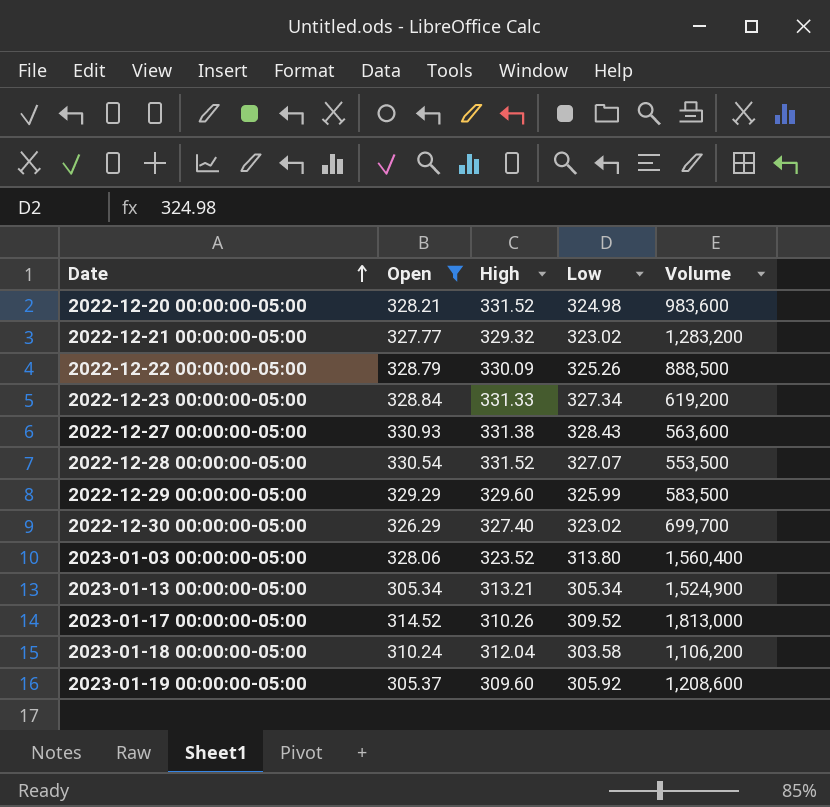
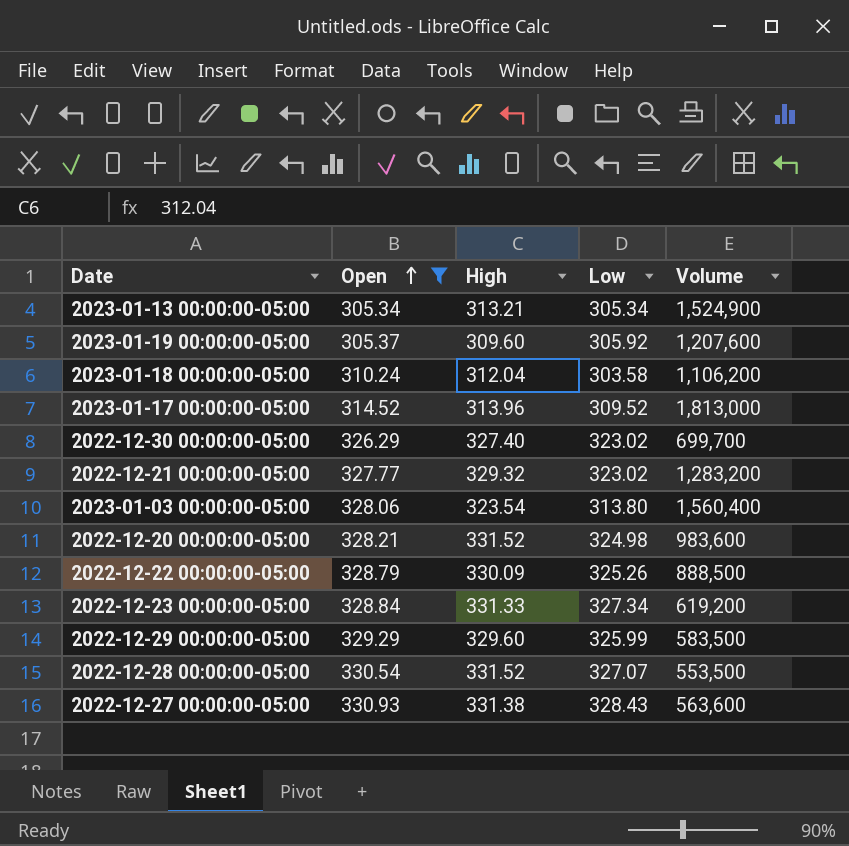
row order: Date ascending -> Open ascending
2023-01-19 00:00:00-05:00 | Volume: 1,208,600 -> 1,207,600
2023-01-17 00:00:00-05:00 | High: 310.26 -> 313.96
2023-01-03 00:00:00-05:00 | High: 323.52 -> 323.54

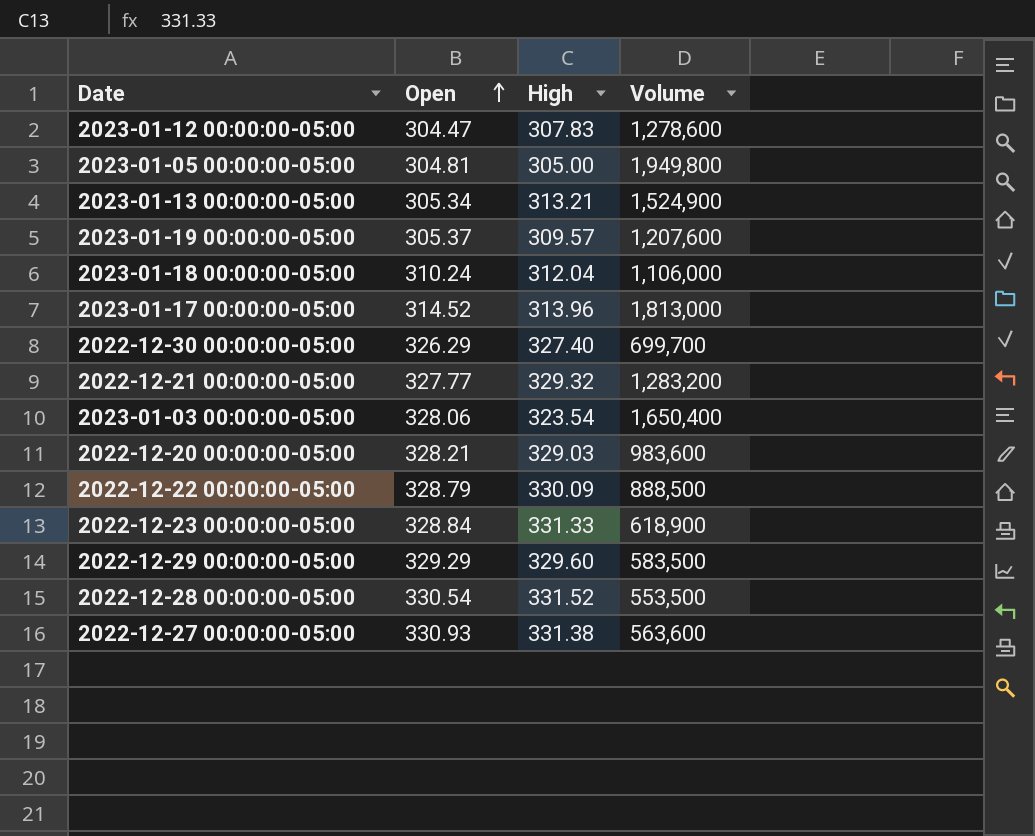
filter: Open >= 305.34 -> none
column Low | position: 4 -> none
2023-01-19 00:00:00-05:00 | High: 309.60 -> 309.57
2023-01-18 00:00:00-05:00 | Volume: 1,106,200 -> 1,106,000
2023-01-03 00:00:00-05:00 | Volume: 1,560,400 -> 1,650,400
2022-12-20 00:00:00-05:00 | High: 331.52 -> 329.03
2022-12-23 00:00:00-05:00 | Volume: 619,200 -> 618,900

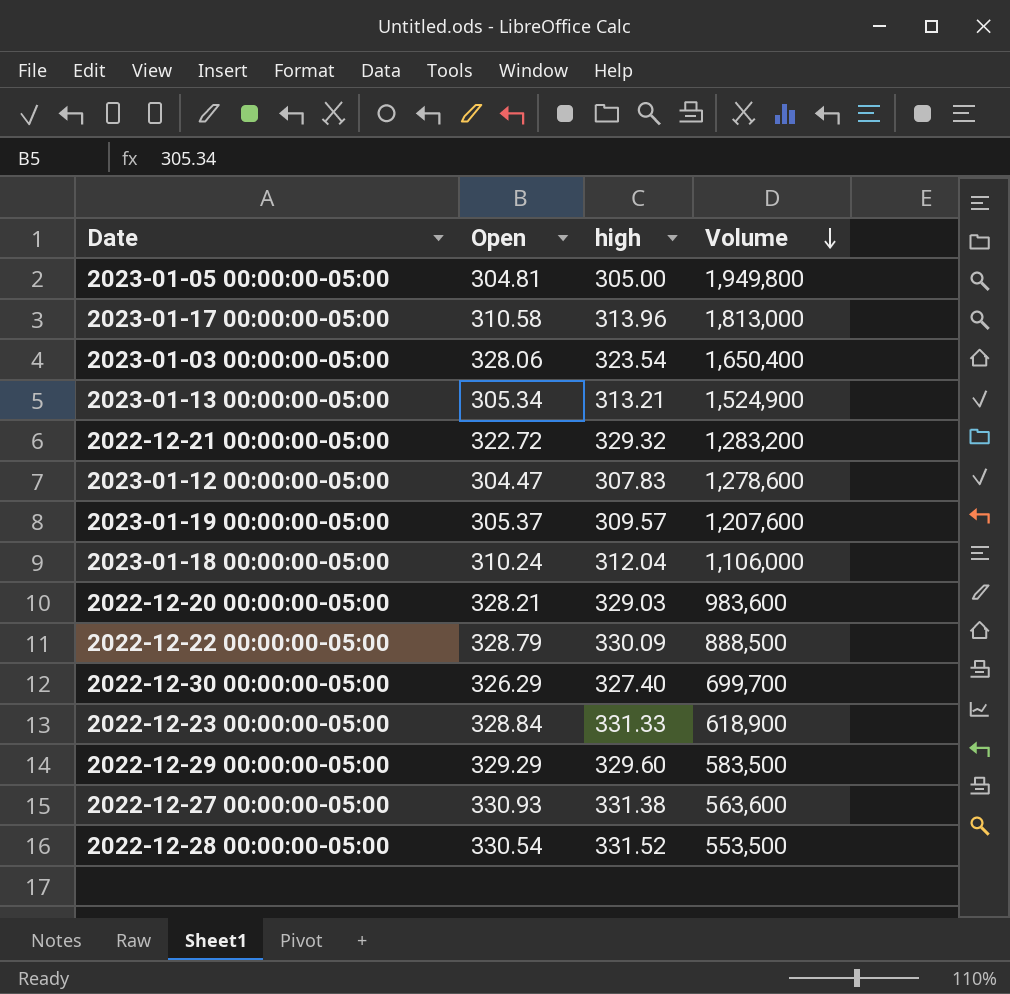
row order: Open ascending -> Volume descending
column name: High -> high
2023-01-17 00:00:00-05:00 | Open: 314.52 -> 310.58
2022-12-21 00:00:00-05:00 | Open: 327.77 -> 322.72

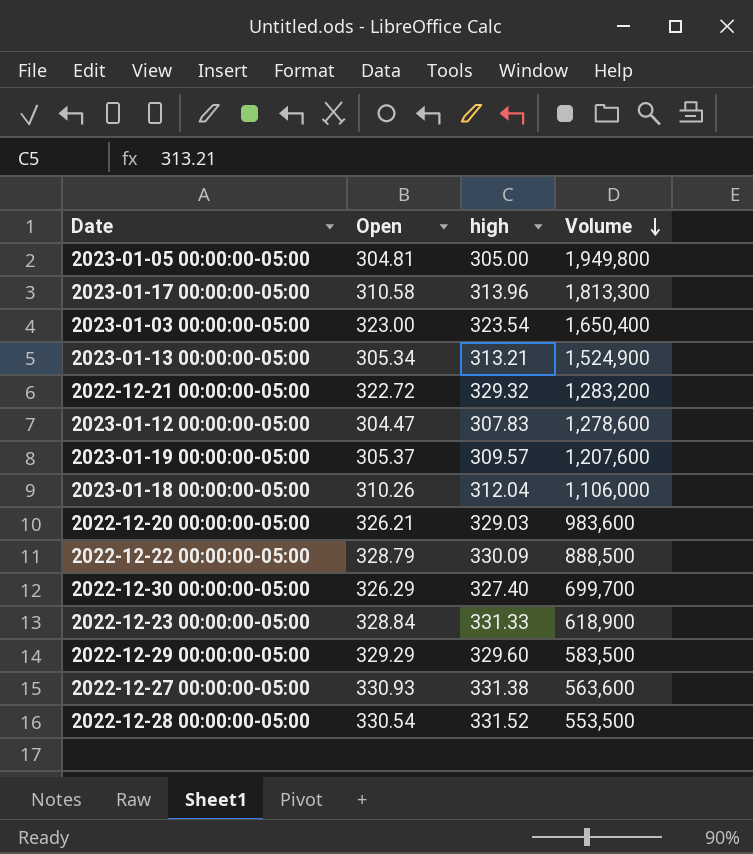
2023-01-17 00:00:00-05:00 | Volume: 1,813,000 -> 1,813,300
2023-01-03 00:00:00-05:00 | Open: 328.06 -> 323.00
2023-01-18 00:00:00-05:00 | Open: 310.24 -> 310.26
2022-12-20 00:00:00-05:00 | Open: 328.21 -> 326.21

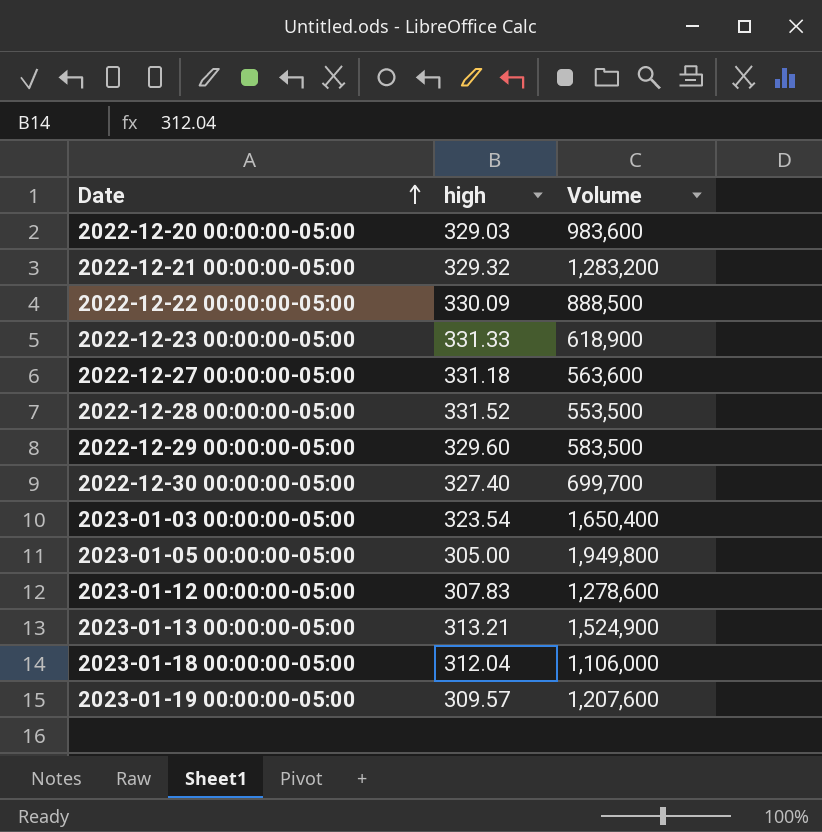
row order: Volume descending -> Date ascending
column Open | position: 2 -> none
row 2023-01-17 00:00:00-05:00: 310.58 | 313.96 | 1,813,300 -> none
2022-12-27 00:00:00-05:00 | high: 331.38 -> 331.18

